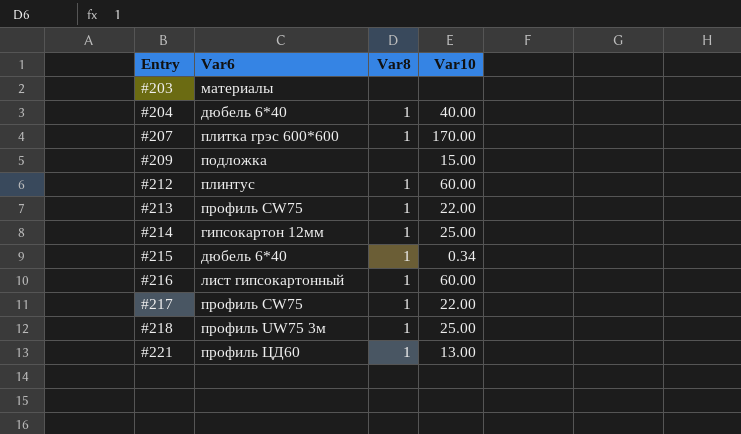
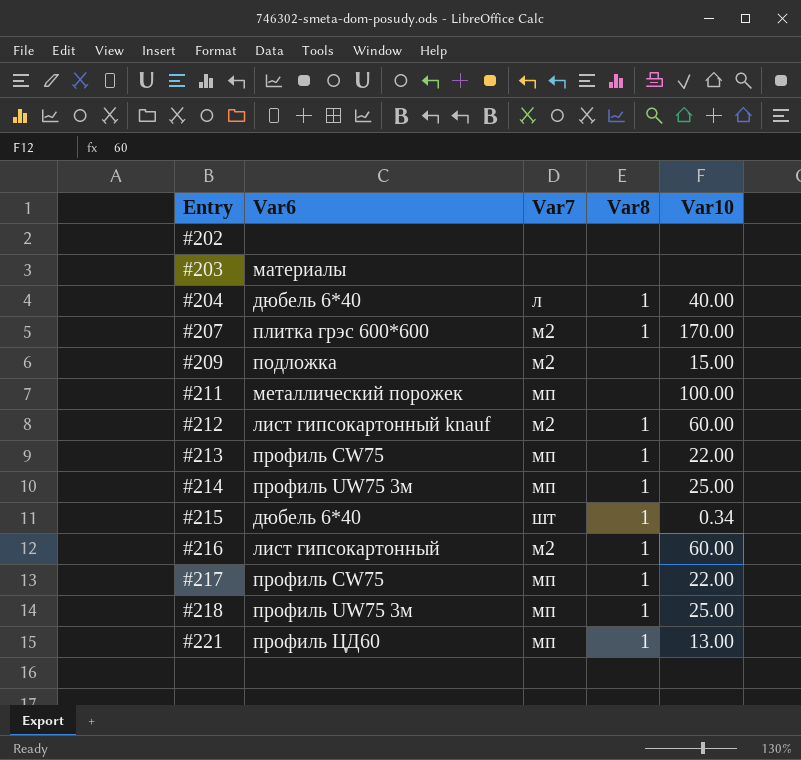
column Var7 | position: none -> 3
row #202: none -> none | none | none | none
row #211: none -> металлический порожек | мп | none | 100.00
#212 | Var6: плинтус -> лист гипсокартонный knauf
#214 | Var6: гипсокартон 12мм -> профиль UW75 3м

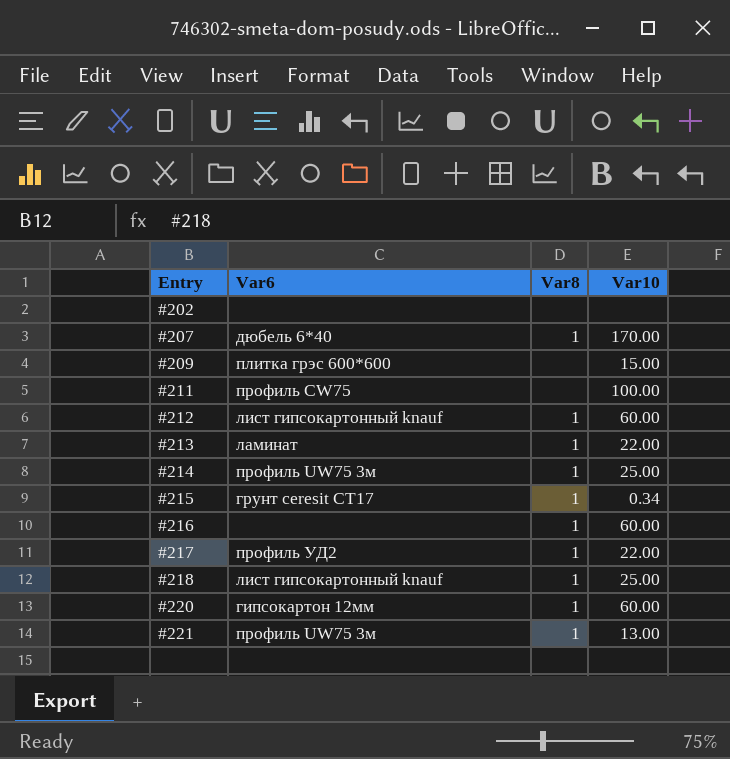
column Var7 | position: 3 -> none
row #203: материалы | none | none | none -> none
row #204: дюбель 6*40 | л | 1 | 40.00 -> none
#207 | Var6: плитка грэс 600*600 -> дюбель 6*40
#209 | Var6: подложка -> плитка грэс 600*600
#211 | Var6: металлический порожек -> профиль CW75
#213 | Var6: профиль CW75 -> ламинат
#215 | Var6: дюбель 6*40 -> грунт ceresit СТ17
#216 | Var6: лист гипсокартонный -> none
#217 | Var6: профиль CW75 -> профиль УД2
#218 | Var6: профиль UW75 3м -> лист гипсокартонный knauf
row #220: none -> гипсокартон 12мм | 1 | 60.00
#221 | Var6: профиль ЦД60 -> профиль UW75 3м

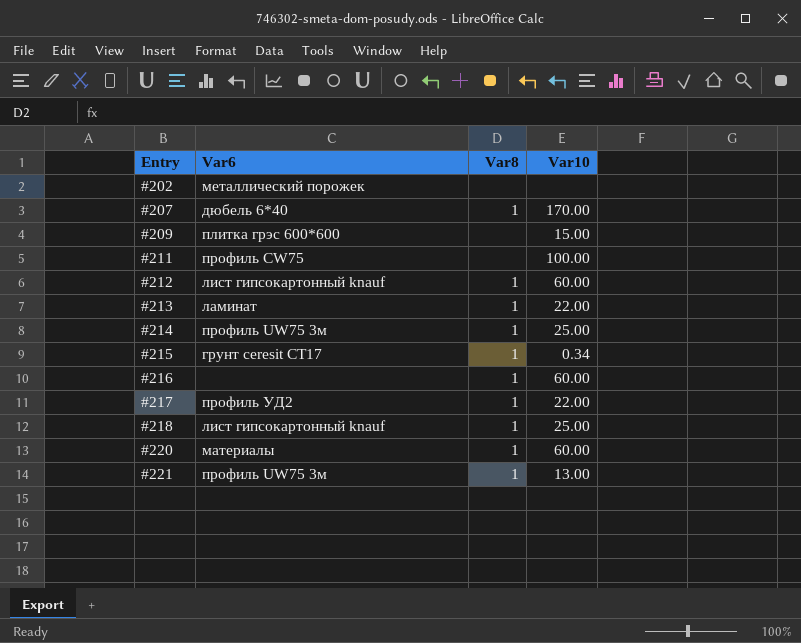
#202 | Var6: none -> металлический порожек
#220 | Var6: гипсокартон 12мм -> материалы

